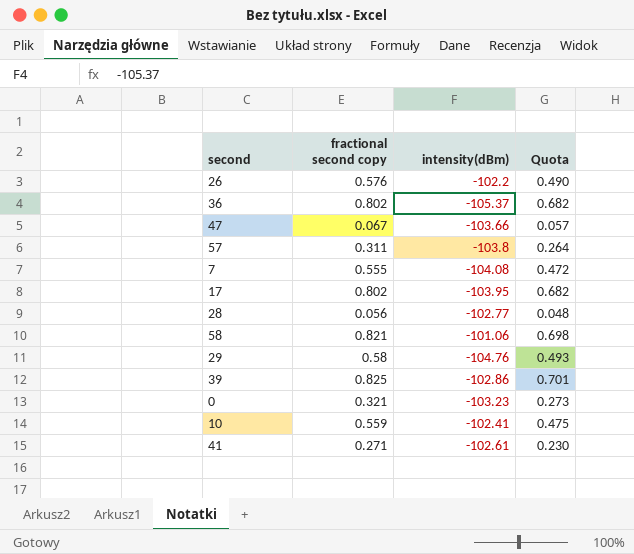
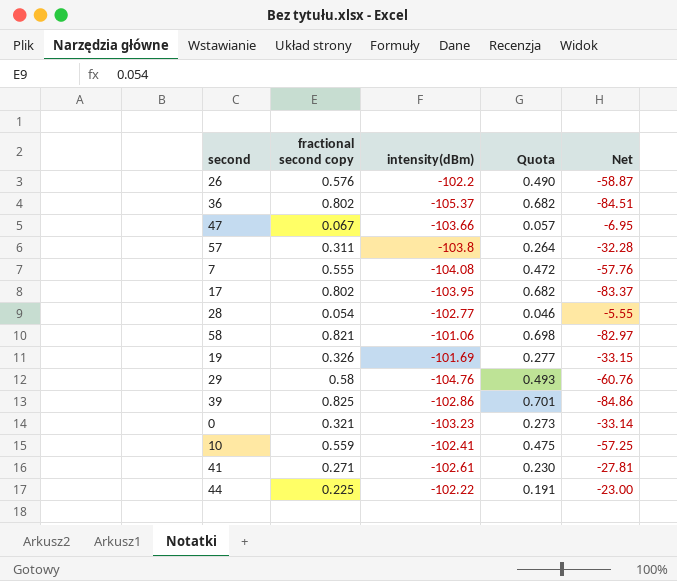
column Net | formula: none -> [fractional second copy] * [intensity(dBm)]
28 | fractional second copy: 0.056 -> 0.054
28 | Quota: 0.048 -> 0.046
row 19: none -> 0.326 | -101.69 | 0.277 | -33.15
row 44: none -> 0.225 | -102.22 | 0.191 | -23.00

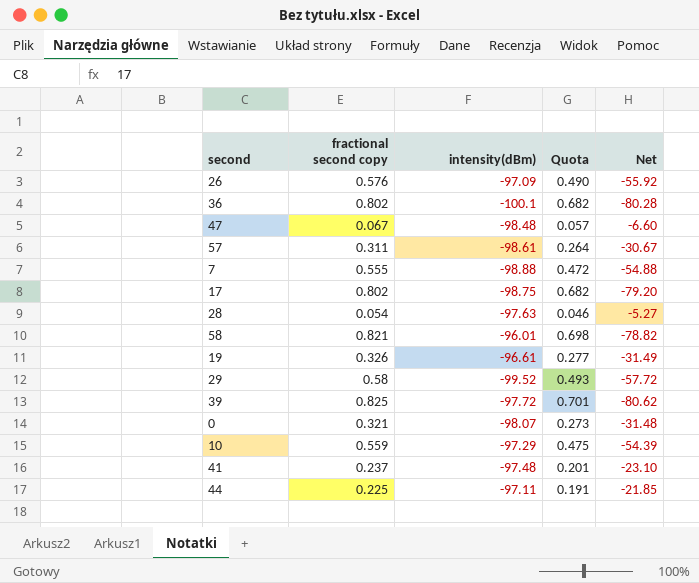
26 | intensity(dBm): -102.2 -> -97.09
26 | Net: -58.87 -> -55.92
36 | intensity(dBm): -105.37 -> -100.1
36 | Net: -84.51 -> -80.28
47 | intensity(dBm): -103.66 -> -98.48
47 | Net: -6.95 -> -6.60
57 | intensity(dBm): -103.8 -> -98.61
57 | Net: -32.28 -> -30.67
7 | intensity(dBm): -104.08 -> -98.88
7 | Net: -57.76 -> -54.88
17 | intensity(dBm): -103.95 -> -98.75
17 | Net: -83.37 -> -79.20
28 | intensity(dBm): -102.77 -> -97.63
28 | Net: -5.55 -> -5.27
58 | intensity(dBm): -101.06 -> -96.01
58 | Net: -82.97 -> -78.82
19 | intensity(dBm): -101.69 -> -96.61
19 | Net: -33.15 -> -31.49
29 | intensity(dBm): -104.76 -> -99.52
29 | Net: -60.76 -> -57.72
39 | intensity(dBm): -102.86 -> -97.72
39 | Net: -84.86 -> -80.62
0 | intensity(dBm): -103.23 -> -98.07
0 | Net: -33.14 -> -31.48
10 | intensity(dBm): -102.41 -> -97.29
10 | Net: -57.25 -> -54.39
41 | fractional second copy: 0.271 -> 0.237
41 | intensity(dBm): -102.61 -> -97.48
41 | Quota: 0.230 -> 0.201
41 | Net: -27.81 -> -23.10
44 | intensity(dBm): -102.22 -> -97.11
44 | Net: -23.00 -> -21.85

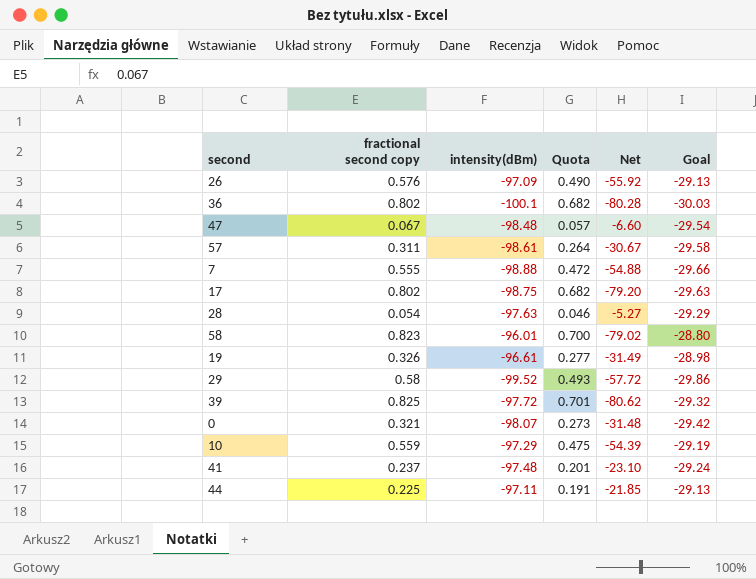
column Goal | formula: none -> [intensity(dBm)] * 0.3
58 | fractional second copy: 0.821 -> 0.823
58 | Quota: 0.698 -> 0.700
58 | Net: -78.82 -> -79.02

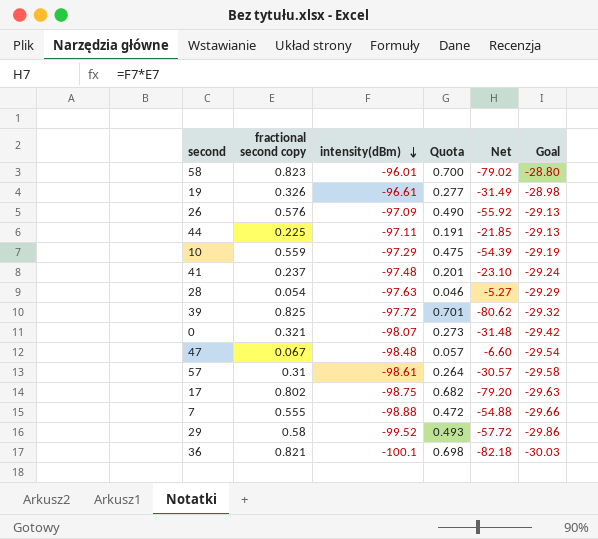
row order: none -> intensity(dBm) descending
57 | fractional second copy: 0.311 -> 0.31
57 | Net: -30.67 -> -30.57
36 | fractional second copy: 0.802 -> 0.821
36 | Quota: 0.682 -> 0.698
36 | Net: -80.28 -> -82.18

